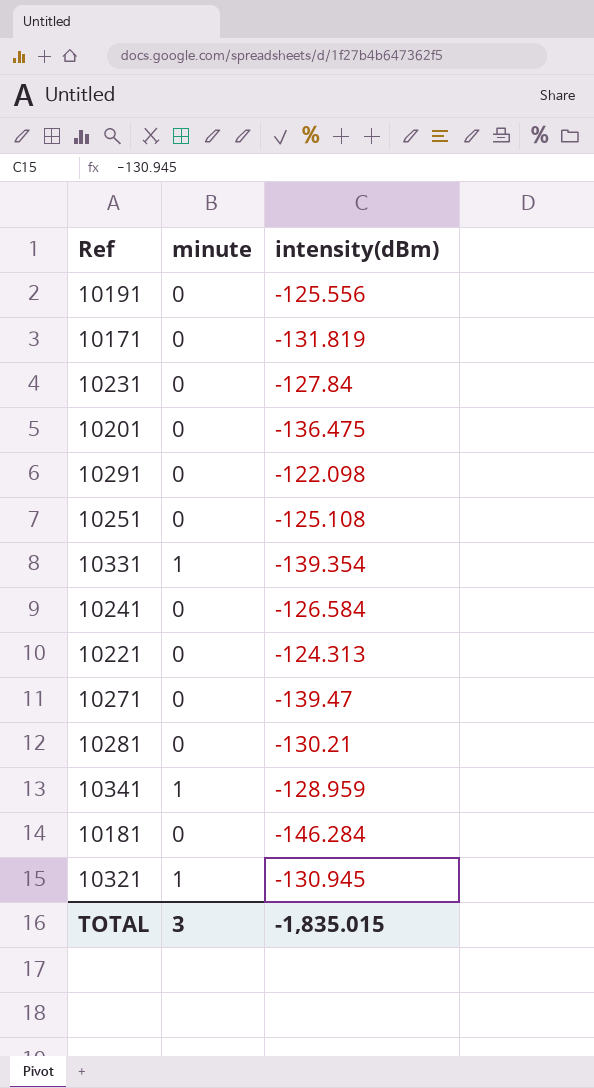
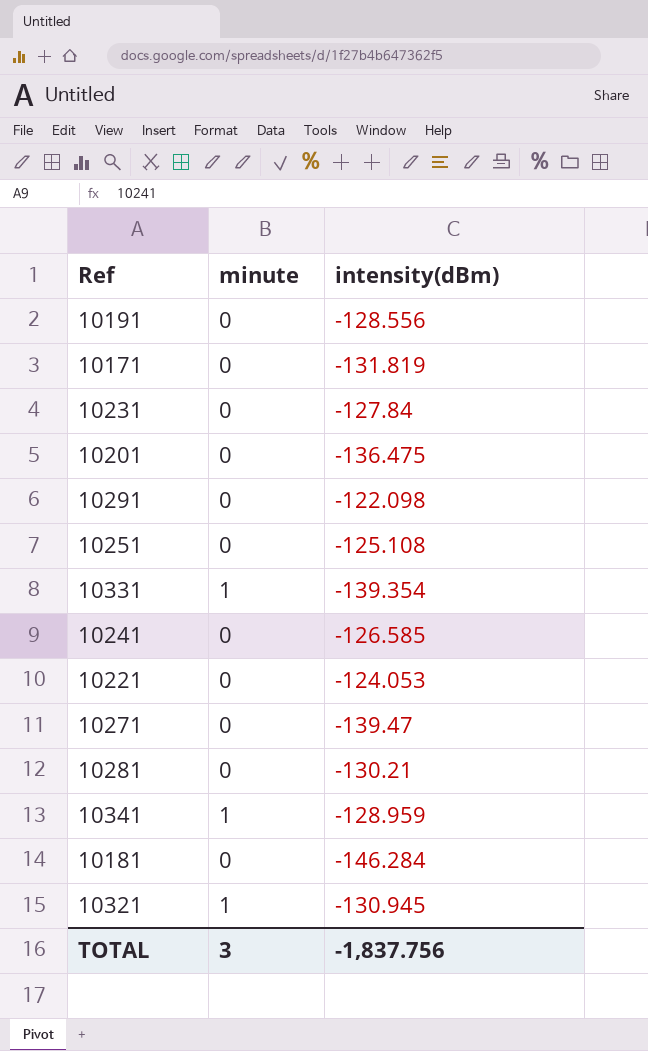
10191 | intensity(dBm): -125.556 -> -128.556
10241 | intensity(dBm): -126.584 -> -126.585
10221 | intensity(dBm): -124.313 -> -124.053
TOTAL | intensity(dBm): -1,835.015 -> -1,837.756

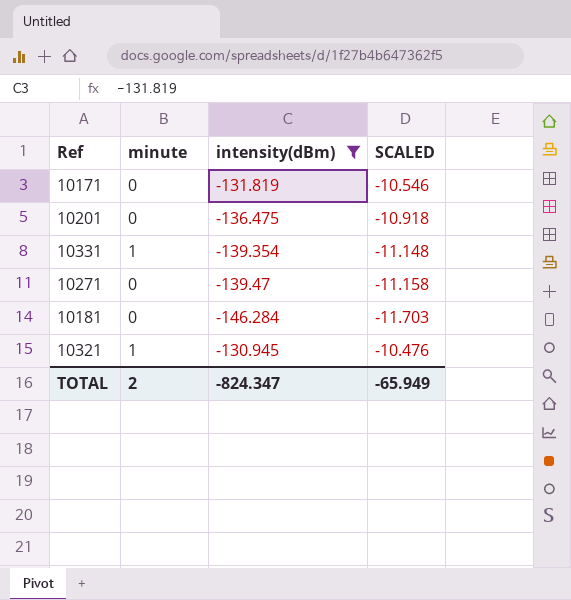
filter: none -> intensity(dBm) <= -130.945
column SCALED | formula: none -> [intensity(dBm)] * 0.08
TOTAL | minute: 3 -> 2
TOTAL | intensity(dBm): -1,837.756 -> -824.347

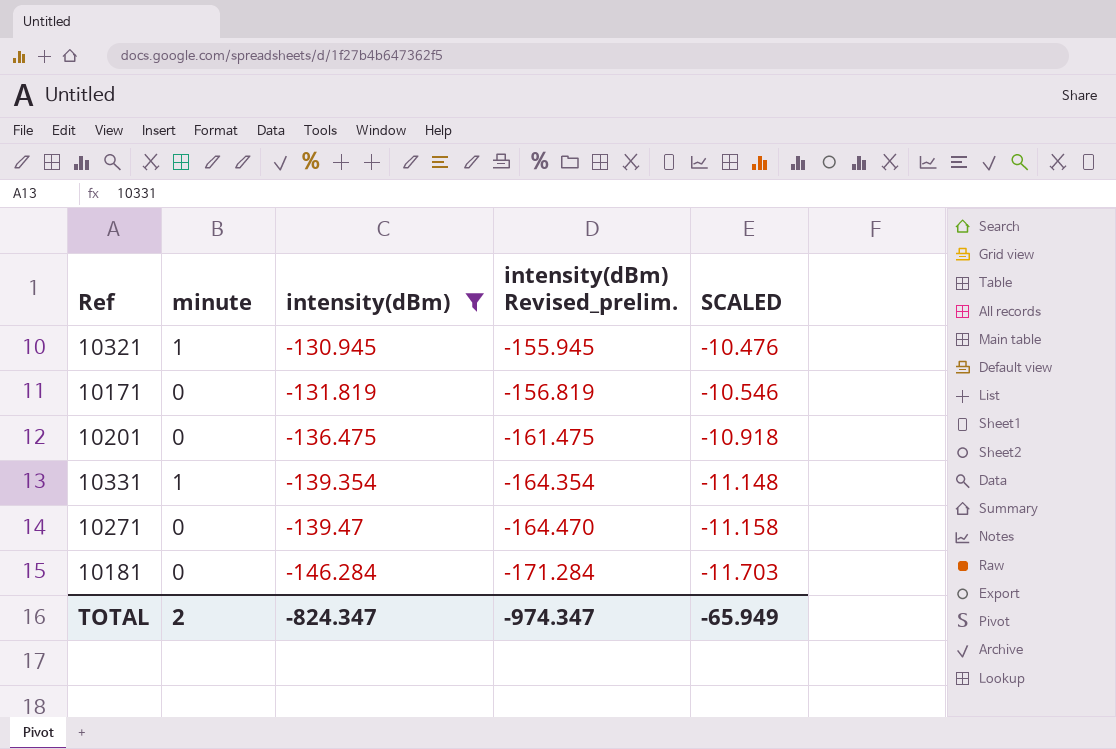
row order: none -> intensity(dBm) descending
column intensity(dBm) Revised_prelim. | formula: none -> [intensity(dBm)] - 25

